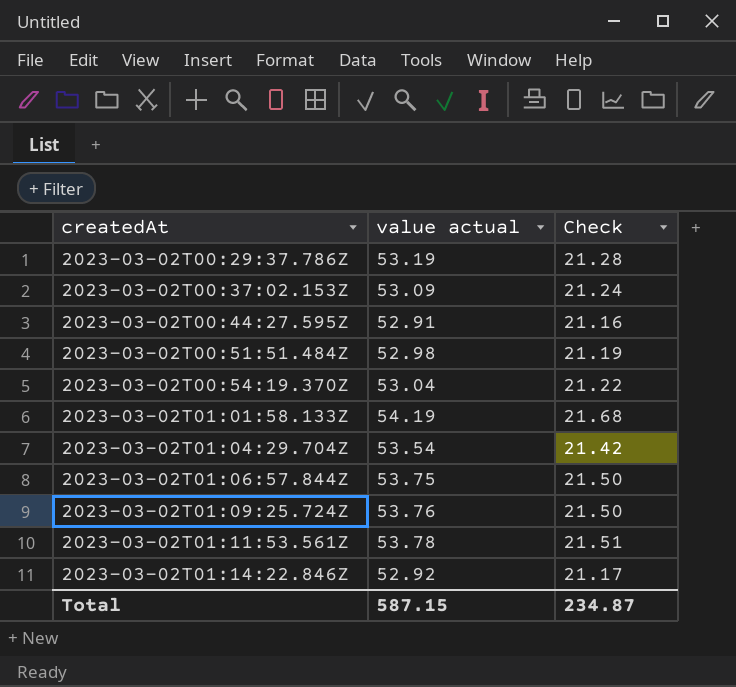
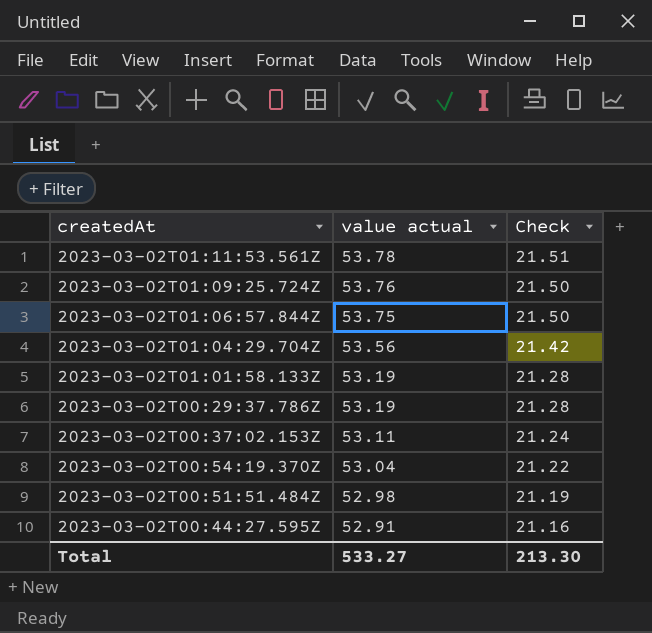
row order: createdAt ascending -> value actual descending
row 2023-03-02T01:14:22.846Z: 52.92 | 21.17 -> none
2023-03-02T01:04:29.704Z | value actual: 53.54 -> 53.56
2023-03-02T01:01:58.133Z | value actual: 54.19 -> 53.19
2023-03-02T01:01:58.133Z | Check: 21.68 -> 21.28
2023-03-02T00:37:02.153Z | value actual: 53.09 -> 53.11
Total | value actual: 587.15 -> 533.27
Total | Check: 234.87 -> 213.30

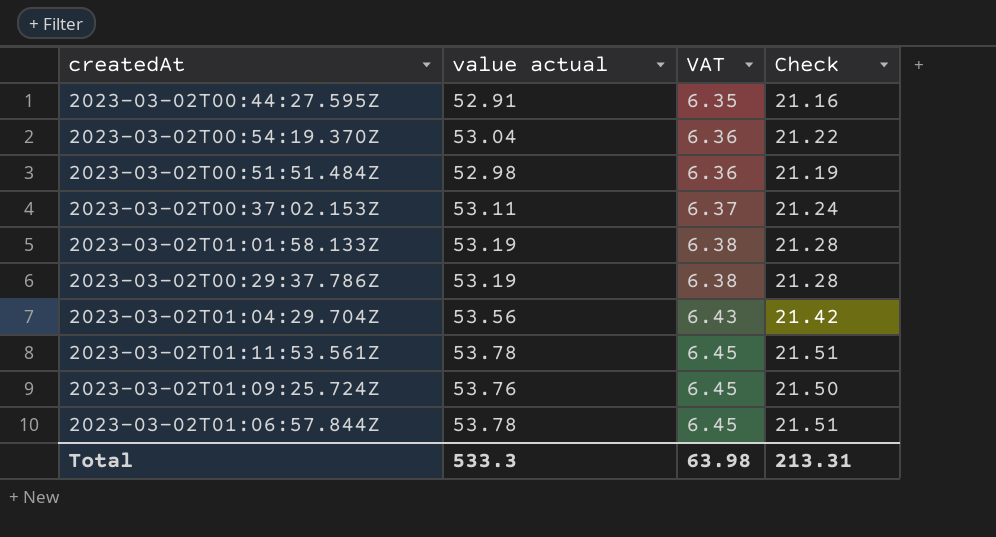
row order: value actual descending -> VAT ascending
column VAT | formula: none -> [value actual] * 0.12
2023-03-02T01:06:57.844Z | value actual: 53.75 -> 53.78
2023-03-02T01:06:57.844Z | Check: 21.50 -> 21.51
Total | value actual: 533.27 -> 533.3
Total | Check: 213.30 -> 213.31

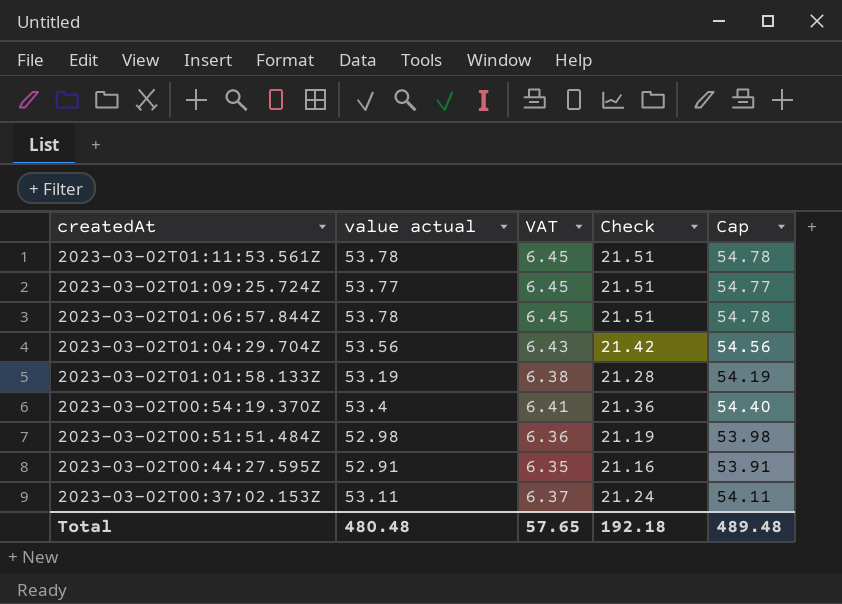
row order: VAT ascending -> createdAt descending
column Cap | formula: none -> [value actual] + 1
row 2023-03-02T00:29:37.786Z: 53.19 | 6.38 | 21.28 -> none
2023-03-02T01:09:25.724Z | value actual: 53.76 -> 53.77
2023-03-02T01:09:25.724Z | Check: 21.50 -> 21.51
2023-03-02T00:54:19.370Z | value actual: 53.04 -> 53.4
2023-03-02T00:54:19.370Z | VAT: 6.36 -> 6.41
2023-03-02T00:54:19.370Z | Check: 21.22 -> 21.36
Total | value actual: 533.3 -> 480.48
Total | VAT: 63.98 -> 57.65
Total | Check: 213.31 -> 192.18

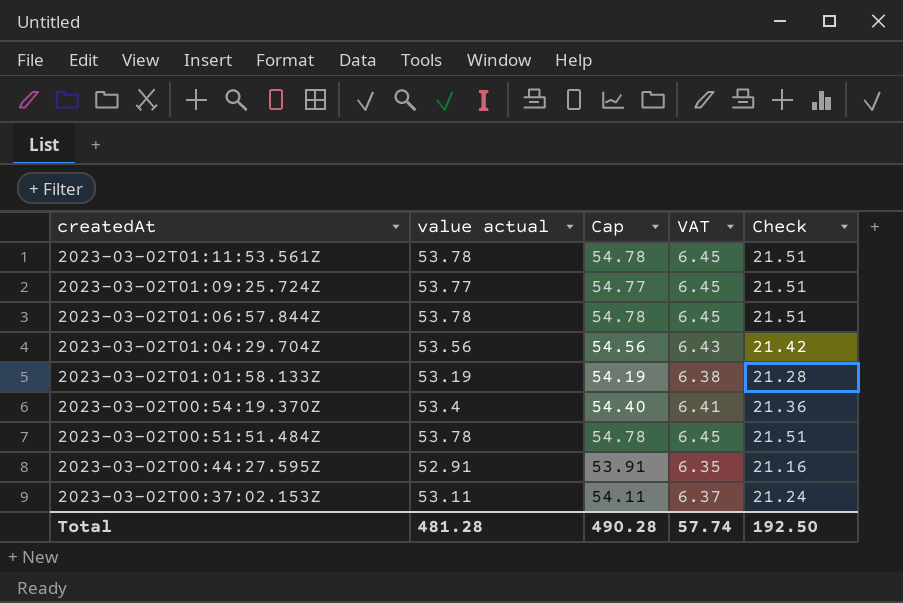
column Cap | position: 5 -> 3
2023-03-02T00:51:51.484Z | value actual: 52.98 -> 53.78
2023-03-02T00:51:51.484Z | Cap: 53.98 -> 54.78
2023-03-02T00:51:51.484Z | VAT: 6.36 -> 6.45
2023-03-02T00:51:51.484Z | Check: 21.19 -> 21.51
Total | value actual: 480.48 -> 481.28
Total | Cap: 489.48 -> 490.28
Total | VAT: 57.65 -> 57.74
Total | Check: 192.18 -> 192.50

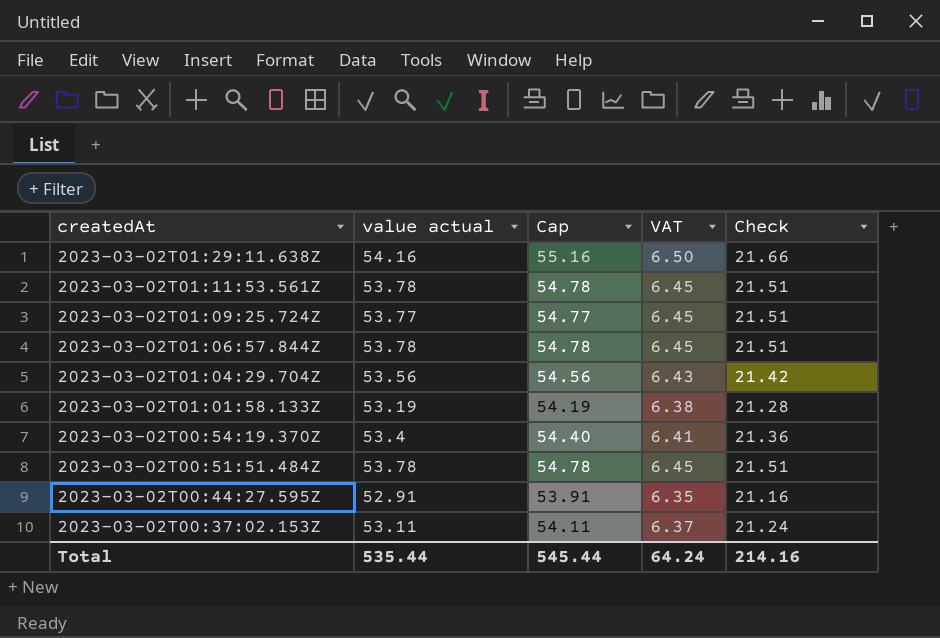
row 2023-03-02T01:29:11.638Z: none -> 54.16 | 55.16 | 6.50 | 21.66
Total | value actual: 481.28 -> 535.44
Total | Cap: 490.28 -> 545.44
Total | VAT: 57.74 -> 64.24
Total | Check: 192.50 -> 214.16

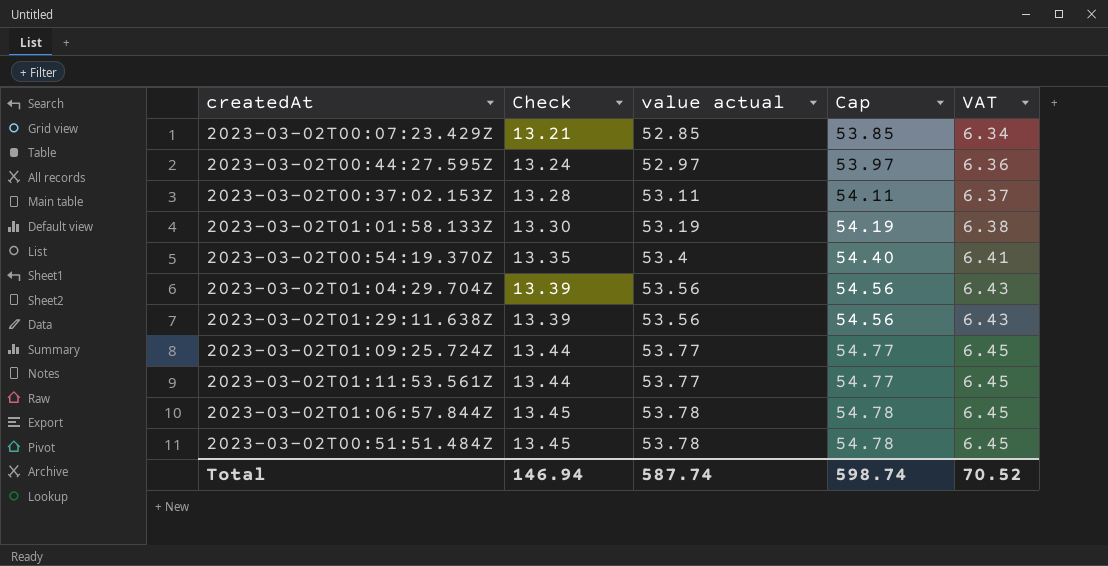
row order: createdAt descending -> Check ascending
column Check | formula: [value actual] * 0.4 -> [value actual] * 0.25
column Check | position: 5 -> 2
row 2023-03-02T00:07:23.429Z: none -> 13.21 | 52.85 | 53.85 | 6.34
2023-03-02T00:44:27.595Z | value actual: 52.91 -> 52.97
2023-03-02T00:44:27.595Z | Cap: 53.91 -> 53.97
2023-03-02T00:44:27.595Z | VAT: 6.35 -> 6.36
2023-03-02T01:29:11.638Z | value actual: 54.16 -> 53.56
2023-03-02T01:29:11.638Z | Cap: 55.16 -> 54.56
2023-03-02T01:29:11.638Z | VAT: 6.50 -> 6.43
2023-03-02T01:11:53.561Z | value actual: 53.78 -> 53.77
2023-03-02T01:11:53.561Z | Cap: 54.78 -> 54.77
Total | Check: 214.16 -> 146.94
Total | value actual: 535.44 -> 587.74
Total | Cap: 545.44 -> 598.74
Total | VAT: 64.24 -> 70.52

